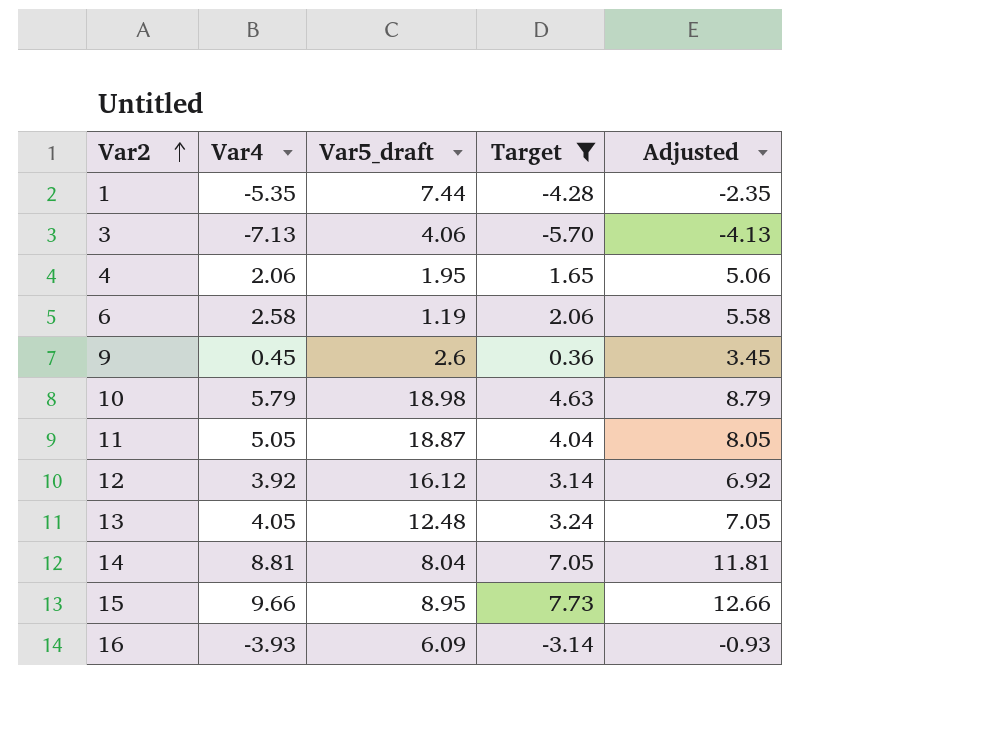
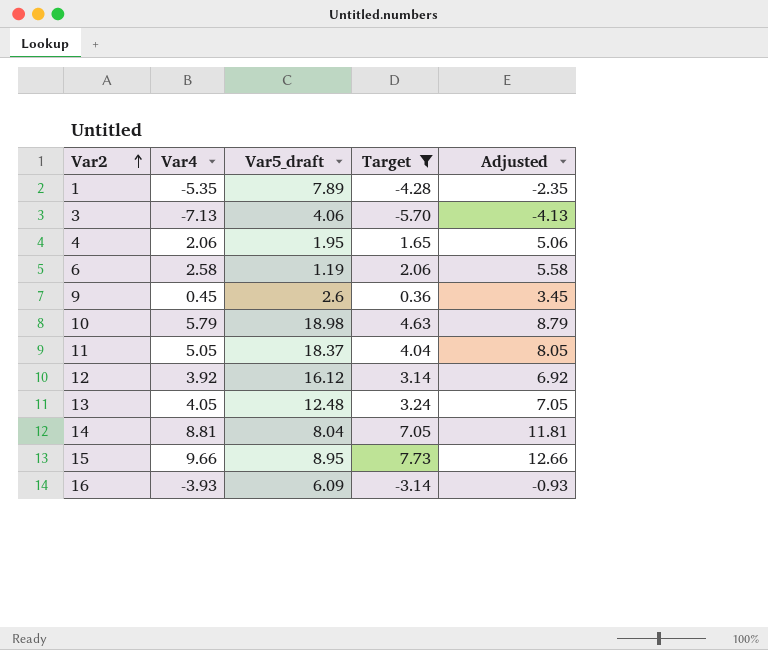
1 | Var5_draft: 7.44 -> 7.89
11 | Var5_draft: 18.87 -> 18.37

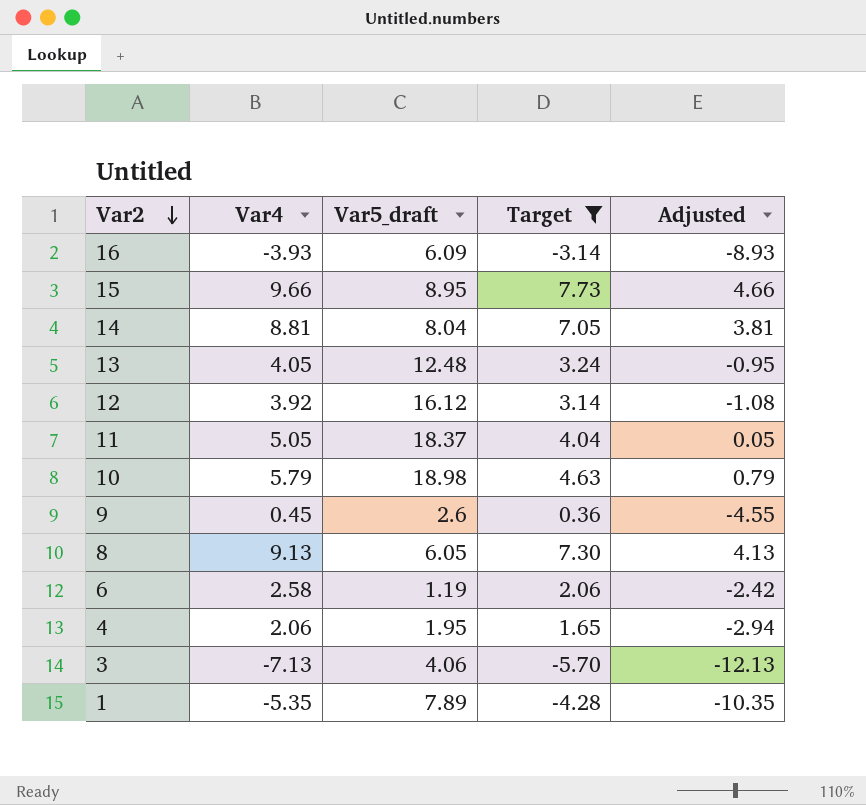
row order: Var2 ascending -> Var2 descending
column Adjusted | formula: [Var4] + 3 -> [Var4] - 5
row 8: none -> 9.13 | 6.05 | 7.30 | 4.13

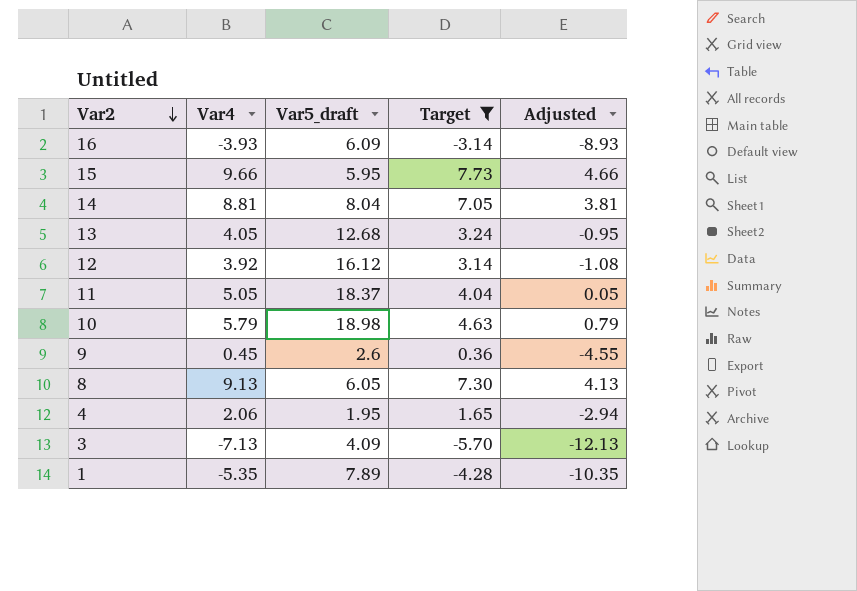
row 6: 2.58 | 1.19 | 2.06 | -2.42 -> none
15 | Var5_draft: 8.95 -> 5.95
13 | Var5_draft: 12.48 -> 12.68
3 | Var5_draft: 4.06 -> 4.09

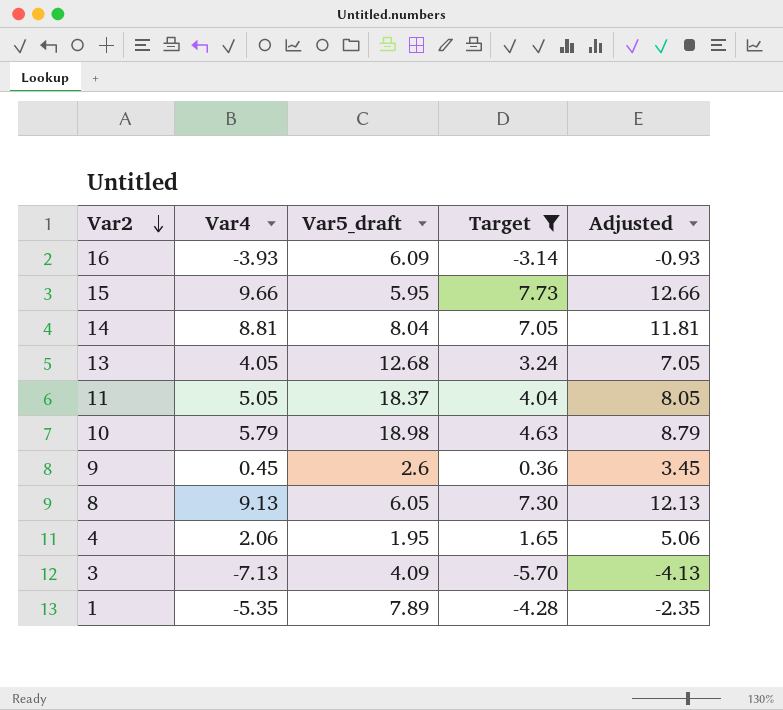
column Adjusted | formula: [Var4] - 5 -> [Var4] + 3
row 12: 3.92 | 16.12 | 3.14 | -1.08 -> none

